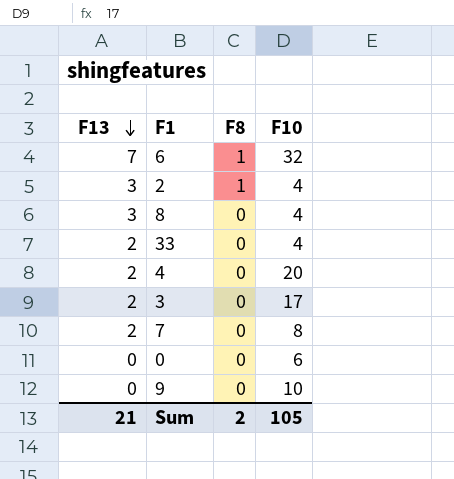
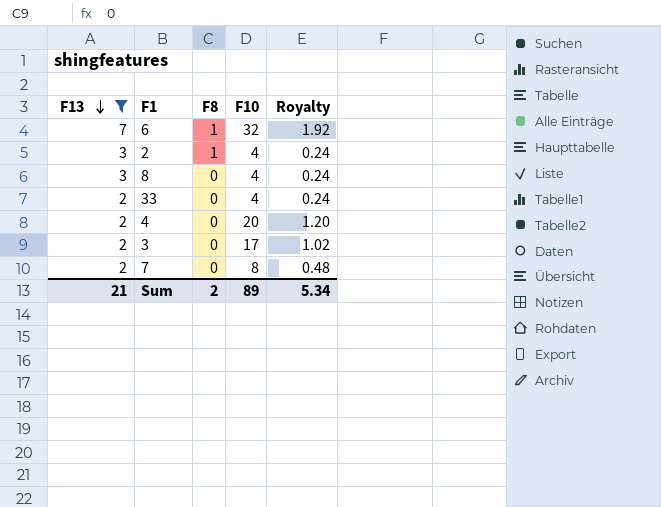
filter: none -> F13 != 0
column Royalty | formula: none -> [F10] * 0.06
Sum | F10: 105 -> 89

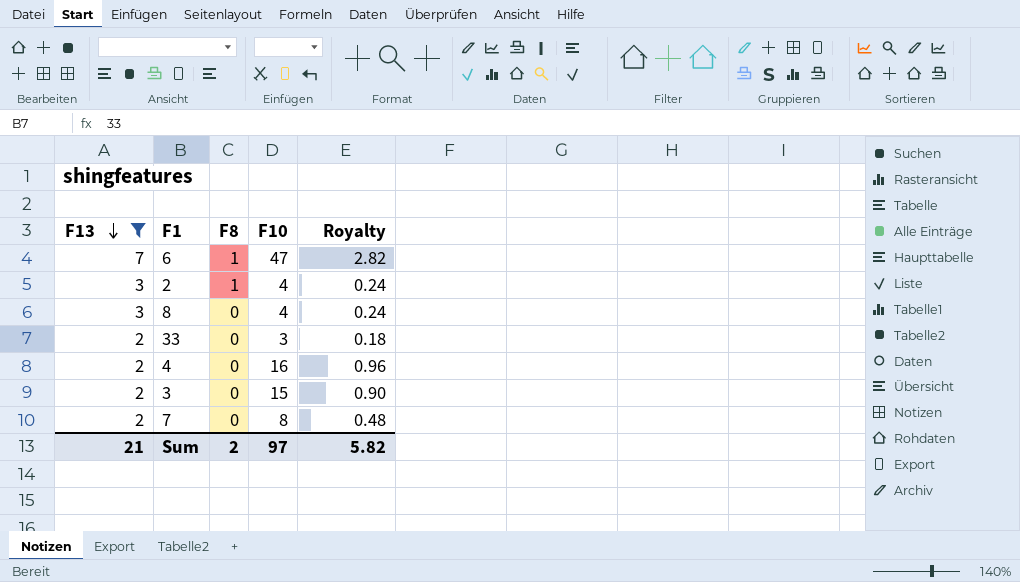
6 | F10: 32 -> 47
6 | Royalty: 1.92 -> 2.82
33 | F10: 4 -> 3
33 | Royalty: 0.24 -> 0.18
4 | F10: 20 -> 16
4 | Royalty: 1.20 -> 0.96
3 | F10: 17 -> 15
3 | Royalty: 1.02 -> 0.90
Sum | F10: 89 -> 97
Sum | Royalty: 5.34 -> 5.82

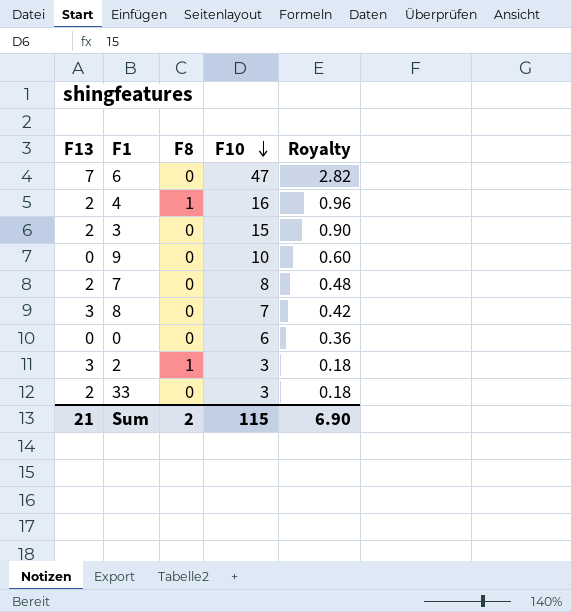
filter: F13 != 0 -> none
row order: F13 descending -> F10 descending
6 | F8: 1 -> 0
4 | F8: 0 -> 1
8 | F10: 4 -> 7
8 | Royalty: 0.24 -> 0.42
2 | F10: 4 -> 3
2 | Royalty: 0.24 -> 0.18
Sum | F10: 97 -> 115
Sum | Royalty: 5.82 -> 6.90

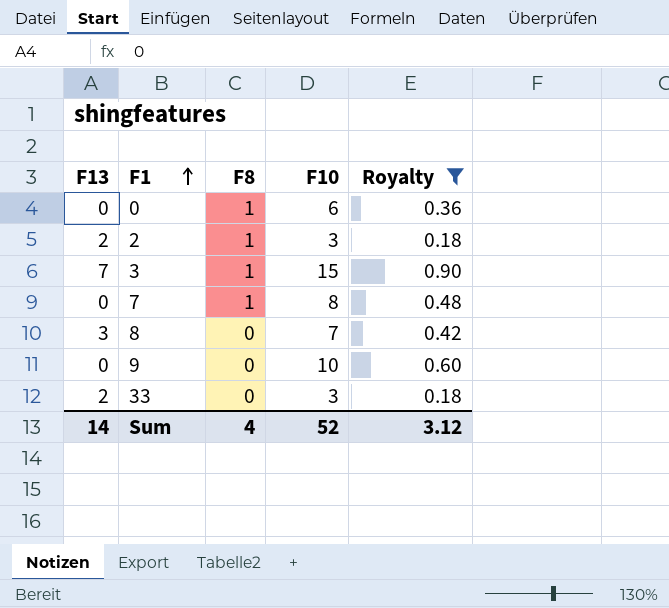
filter: none -> Royalty <= 0.90
row order: F10 descending -> F1 ascending
0 | F8: 0 -> 1
2 | F13: 3 -> 2
3 | F13: 2 -> 7
3 | F8: 0 -> 1
7 | F13: 2 -> 0
7 | F8: 0 -> 1
Sum | F13: 21 -> 14
Sum | F8: 2 -> 4
Sum | F10: 115 -> 52
Sum | Royalty: 6.90 -> 3.12

